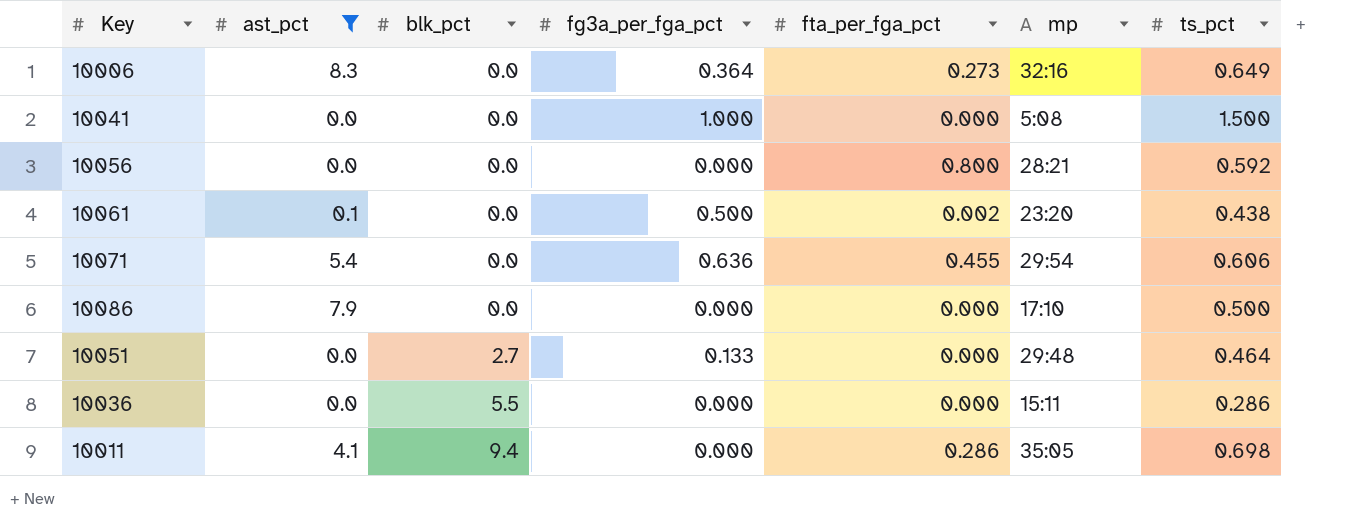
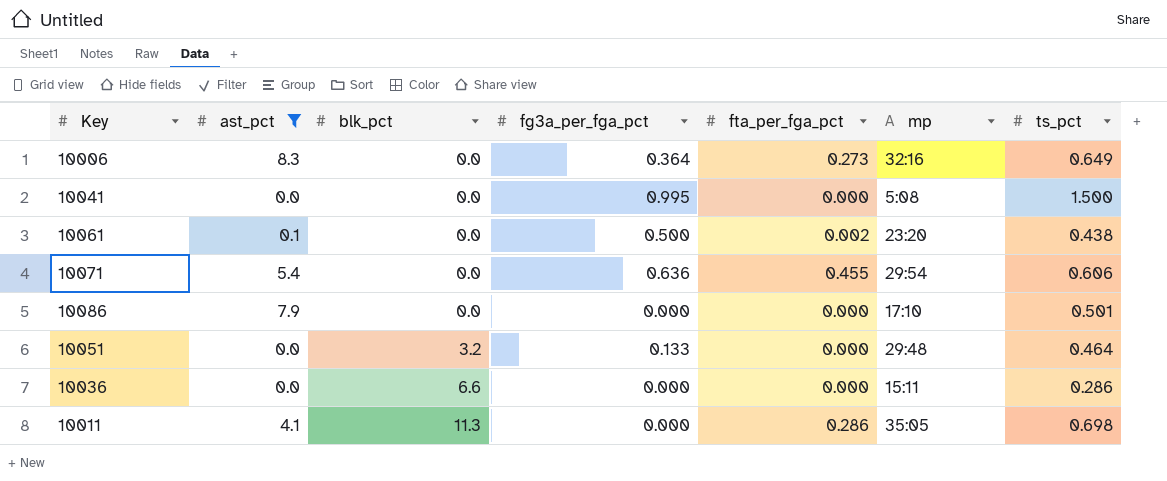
row 10056: 0.0 | 0.0 | 0.000 | 0.800 | 28:21 | 0.592 -> none
10041 | fg3a_per_fga_pct: 1.000 -> 0.995
10086 | ts_pct: 0.500 -> 0.501
10051 | blk_pct: 2.7 -> 3.2
10036 | blk_pct: 5.5 -> 6.6
10011 | blk_pct: 9.4 -> 11.3

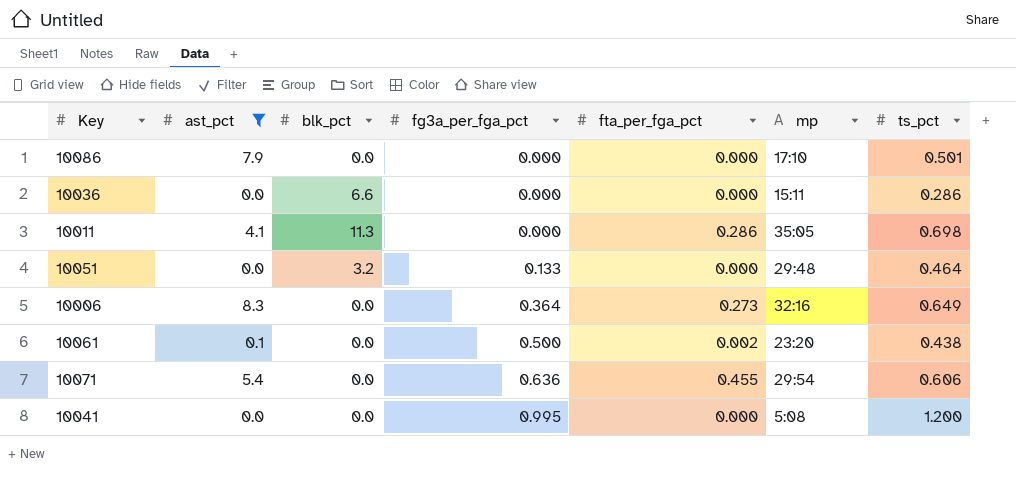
row order: blk_pct ascending -> fg3a_per_fga_pct ascending
10041 | ts_pct: 1.500 -> 1.200

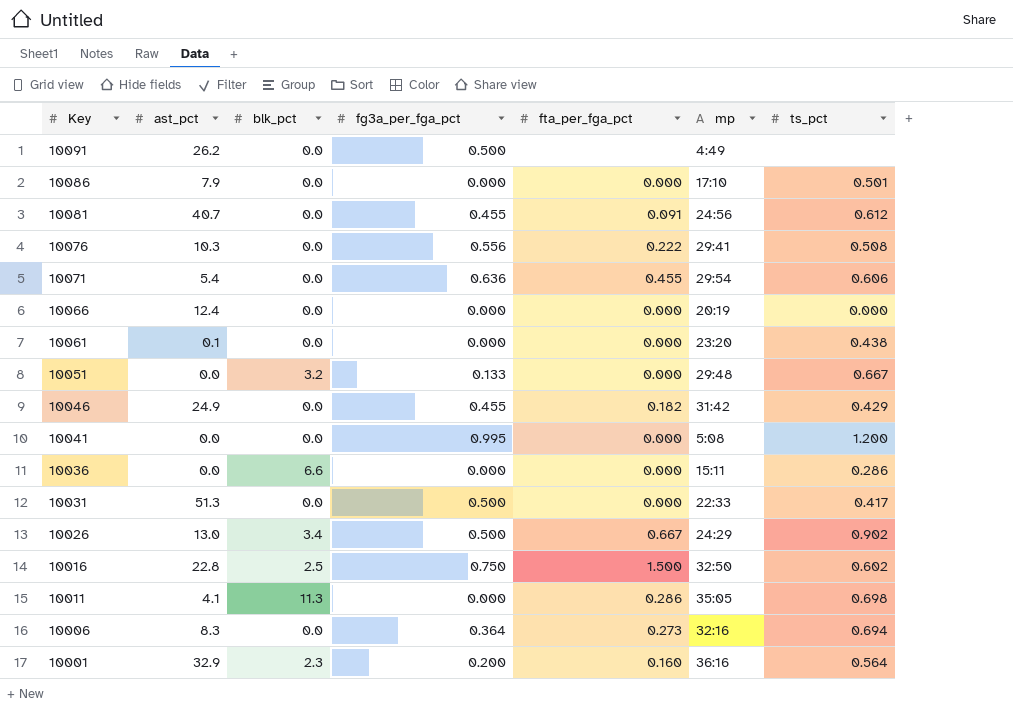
filter: ast_pct <= 8.3 -> none
row order: fg3a_per_fga_pct ascending -> Key descending
10061 | fg3a_per_fga_pct: 0.500 -> 0.000
10061 | fta_per_fga_pct: 0.002 -> 0.000
10051 | ts_pct: 0.464 -> 0.667
10006 | ts_pct: 0.649 -> 0.694

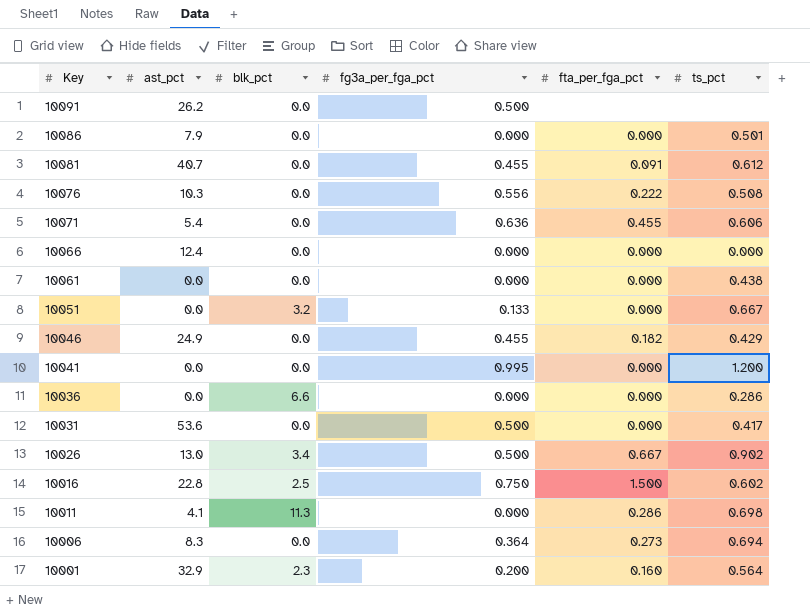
column mp | position: 6 -> none
10061 | ast_pct: 0.1 -> 0.0
10031 | ast_pct: 51.3 -> 53.6

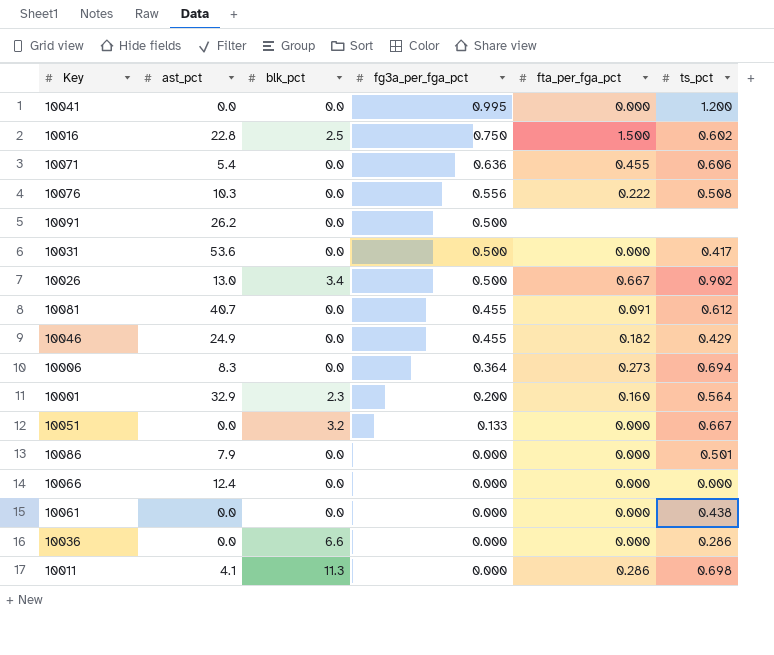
row order: Key descending -> fg3a_per_fga_pct descending

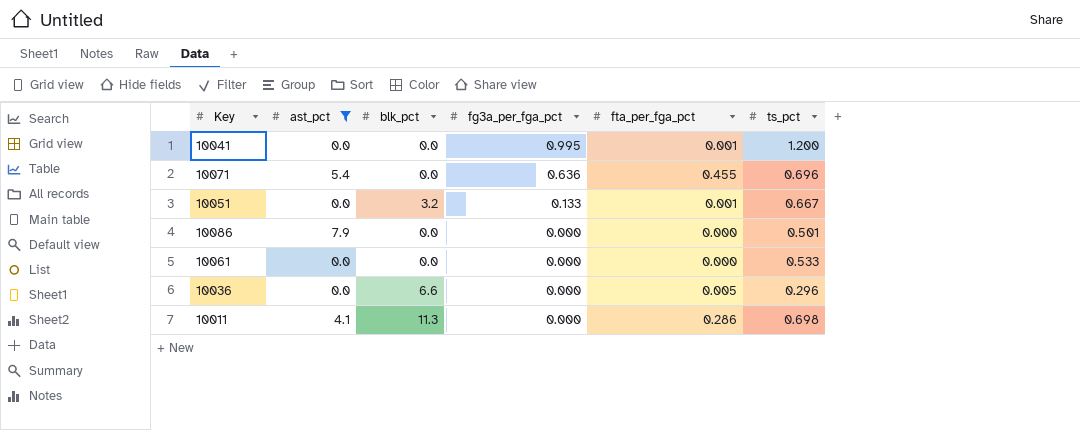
filter: none -> ast_pct <= 7.9
10041 | fta_per_fga_pct: 0.000 -> 0.001
10071 | ts_pct: 0.606 -> 0.696
10051 | fta_per_fga_pct: 0.000 -> 0.001
10061 | ts_pct: 0.438 -> 0.533
10036 | fta_per_fga_pct: 0.000 -> 0.005
10036 | ts_pct: 0.286 -> 0.296

